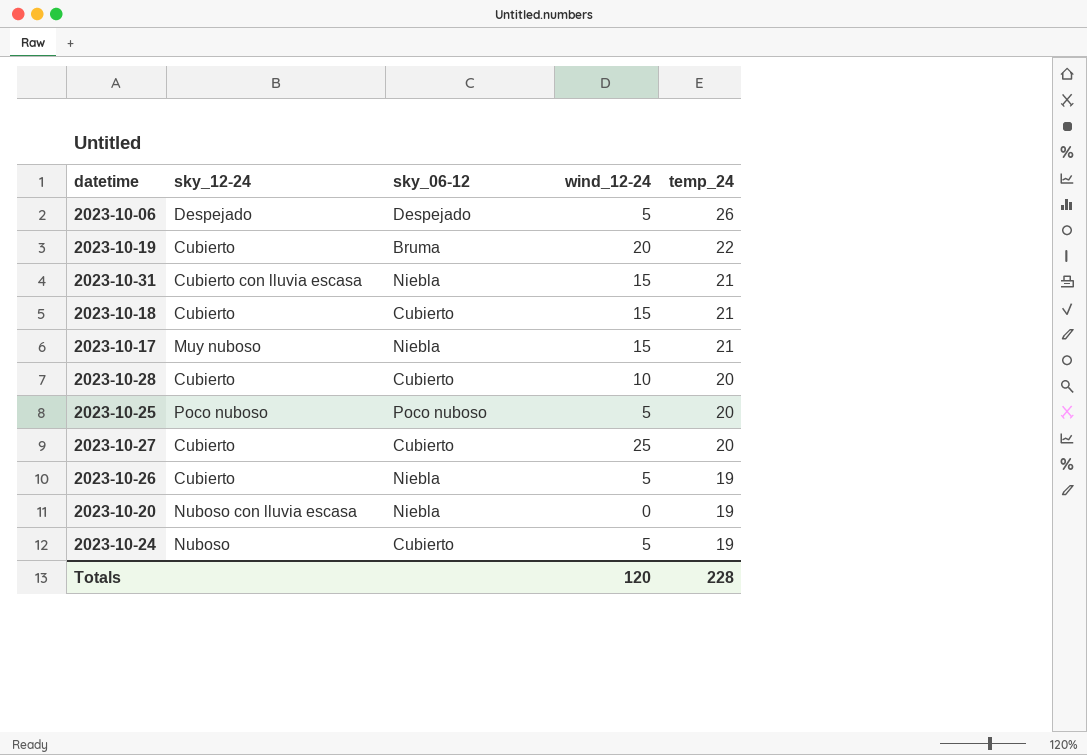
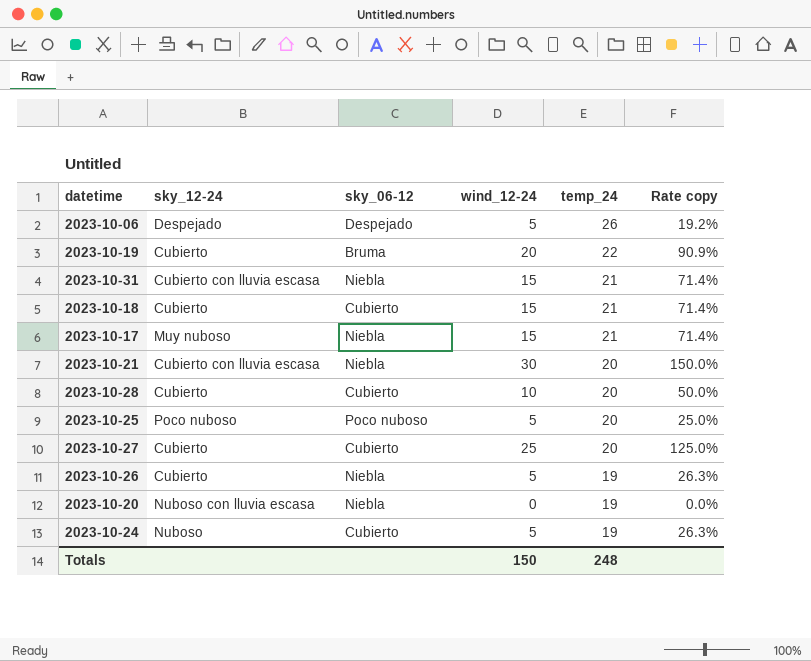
column Rate copy | formula: none -> [wind_12-24] / [temp_24]
row 2023-10-21: none -> Cubierto con lluvia escasa | Niebla | 30 | 20 | 150.0%
Totals | wind_12-24: 120 -> 150
Totals | temp_24: 228 -> 248

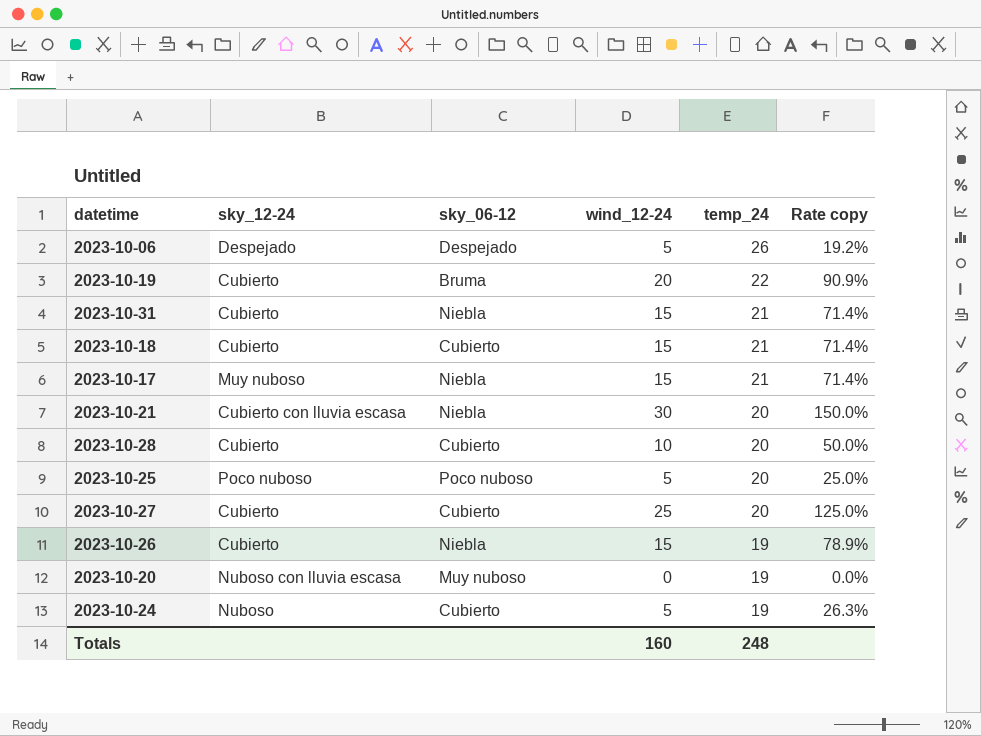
2023-10-31 | sky_12-24: Cubierto con lluvia escasa -> Cubierto
2023-10-26 | wind_12-24: 5 -> 15
2023-10-26 | Rate copy: 26.3% -> 78.9%
2023-10-20 | sky_06-12: Niebla -> Muy nuboso
Totals | wind_12-24: 150 -> 160

